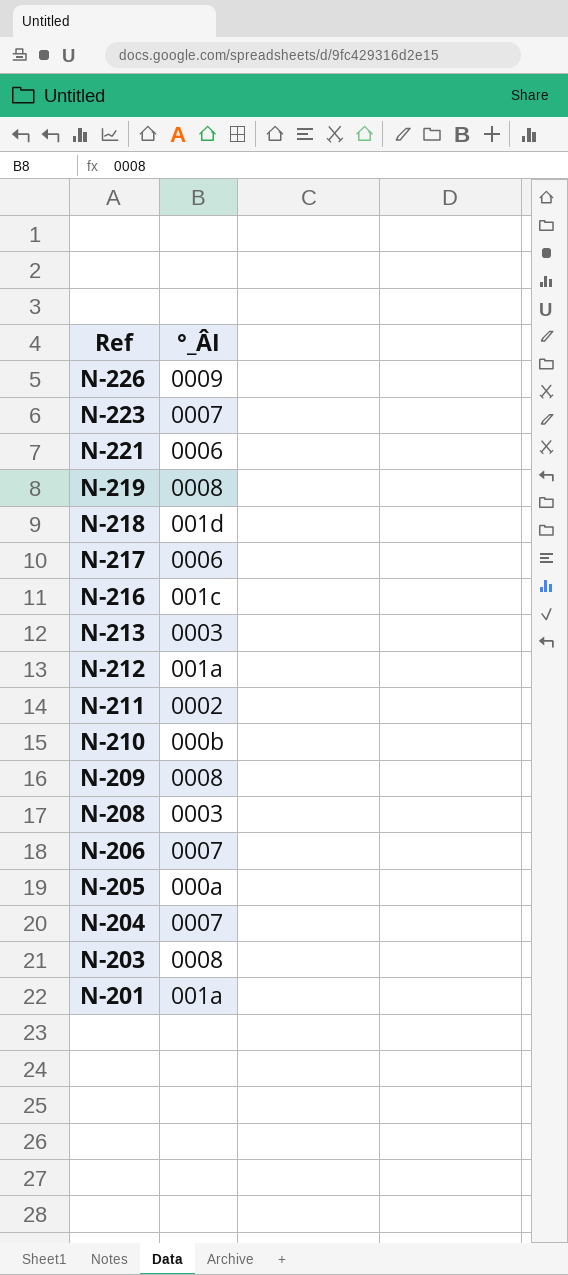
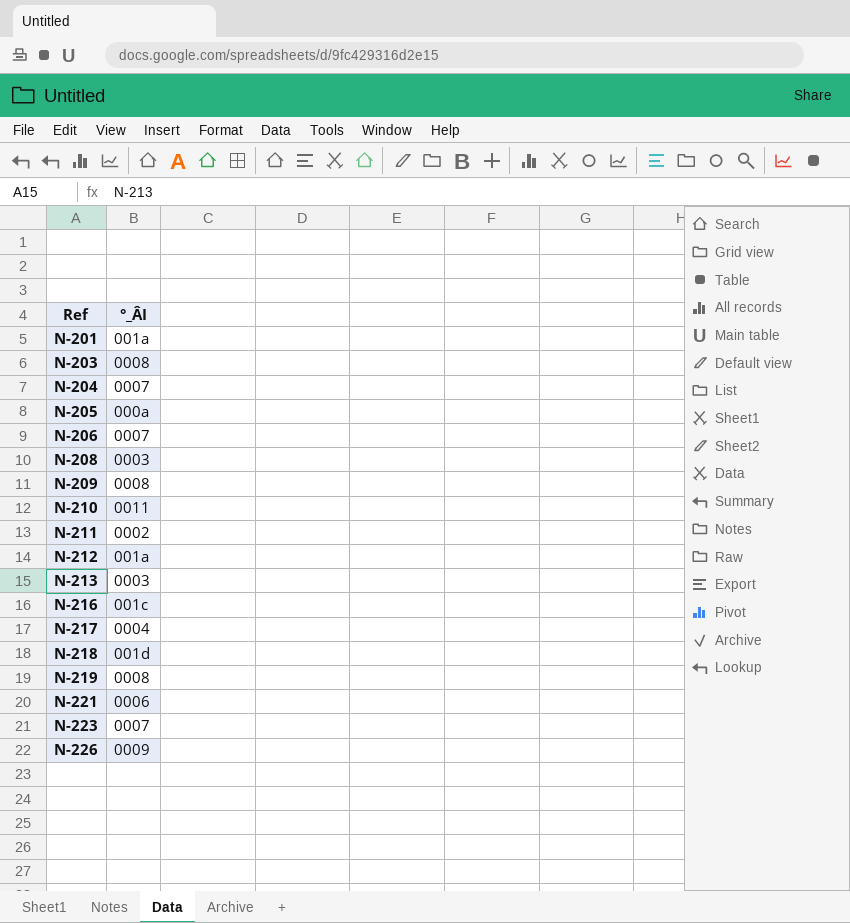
row order: Ref descending -> Ref ascending
N-210 | °_ÂI: 000b -> 0011
N-217 | °_ÂI: 0006 -> 0004

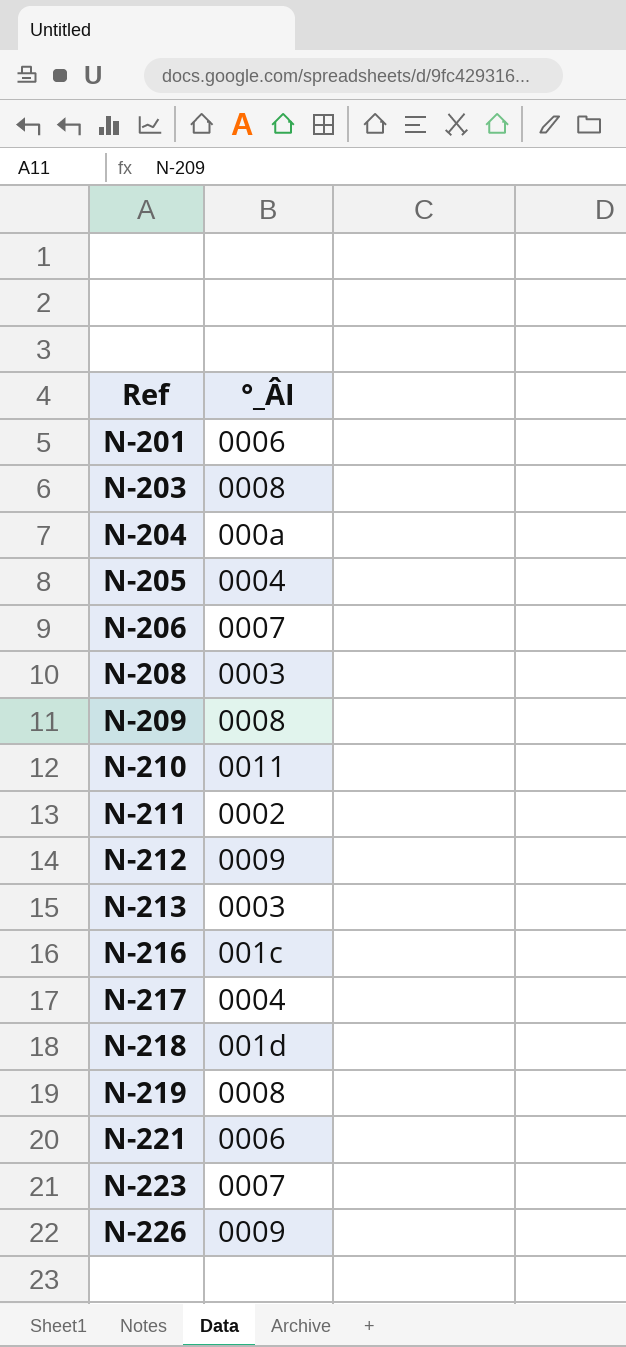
N-201 | °_ÂI: 001a -> 0006
N-204 | °_ÂI: 0007 -> 000a
N-205 | °_ÂI: 000a -> 0004
N-212 | °_ÂI: 001a -> 0009

